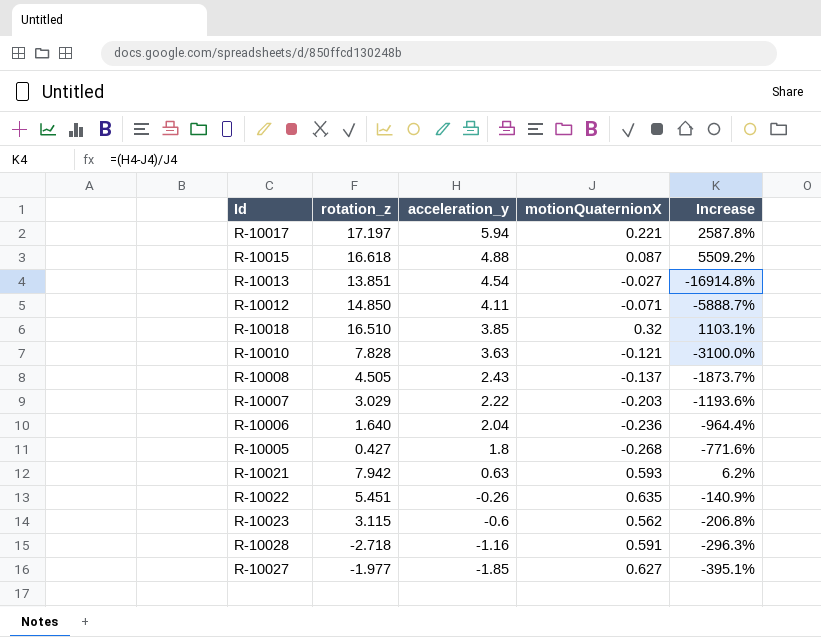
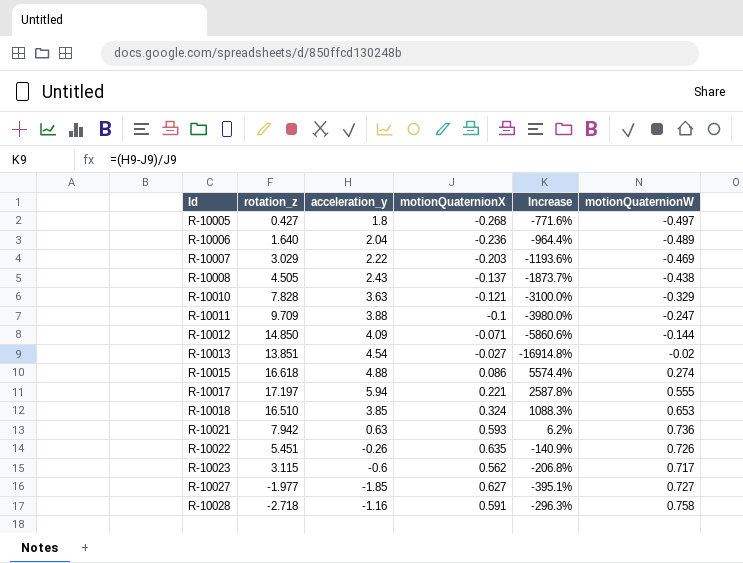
row order: acceleration_y descending -> Id ascending
column motionQuaternionW | position: none -> 6
row R-10011: none -> 9.709 | 3.88 | -0.1 | -3980.0% | -0.247
R-10012 | acceleration_y: 4.11 -> 4.09
R-10012 | Increase: -5888.7% -> -5860.6%
R-10015 | motionQuaternionX: 0.087 -> 0.086
R-10015 | Increase: 5509.2% -> 5574.4%
R-10018 | motionQuaternionX: 0.32 -> 0.324
R-10018 | Increase: 1103.1% -> 1088.3%

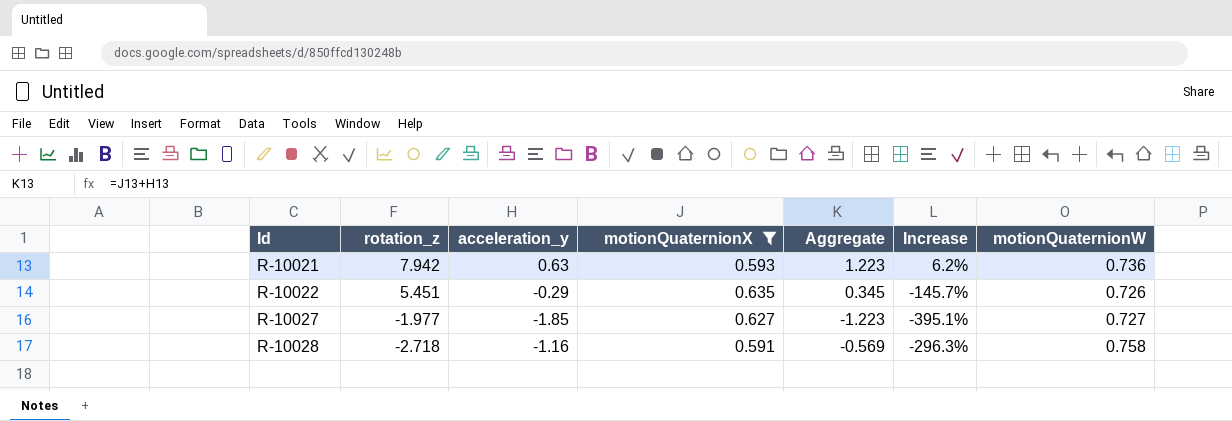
filter: none -> motionQuaternionX >= 0.591
column Aggregate | formula: none -> [acceleration_y] + [motionQuaternionX]
R-10022 | acceleration_y: -0.26 -> -0.29
R-10022 | Increase: -140.9% -> -145.7%

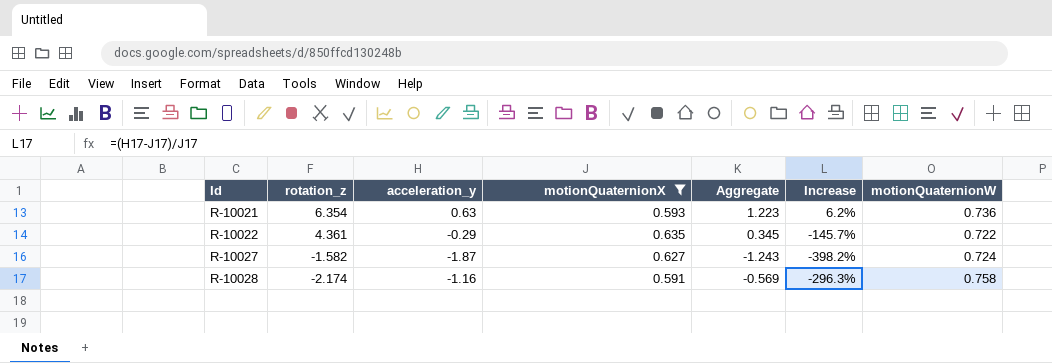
R-10021 | rotation_z: 7.942 -> 6.354
R-10022 | rotation_z: 5.451 -> 4.361
R-10022 | motionQuaternionW: 0.726 -> 0.722
R-10027 | rotation_z: -1.977 -> -1.582
R-10027 | acceleration_y: -1.85 -> -1.87
R-10027 | Aggregate: -1.223 -> -1.243
R-10027 | Increase: -395.1% -> -398.2%
R-10027 | motionQuaternionW: 0.727 -> 0.724
R-10028 | rotation_z: -2.718 -> -2.174

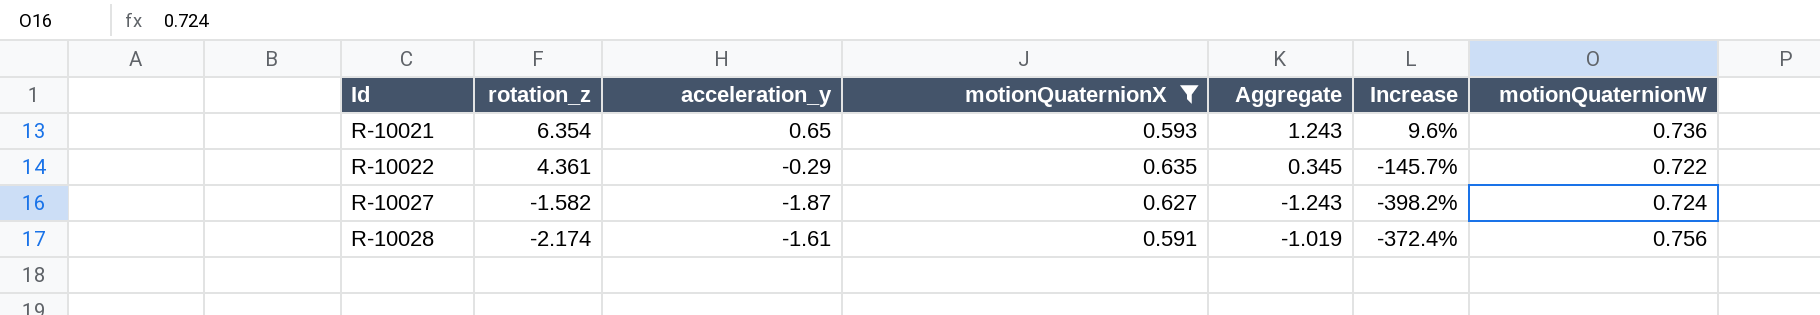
R-10021 | acceleration_y: 0.63 -> 0.65
R-10021 | Aggregate: 1.223 -> 1.243
R-10021 | Increase: 6.2% -> 9.6%
R-10028 | acceleration_y: -1.16 -> -1.61
R-10028 | Aggregate: -0.569 -> -1.019
R-10028 | Increase: -296.3% -> -372.4%
R-10028 | motionQuaternionW: 0.758 -> 0.756

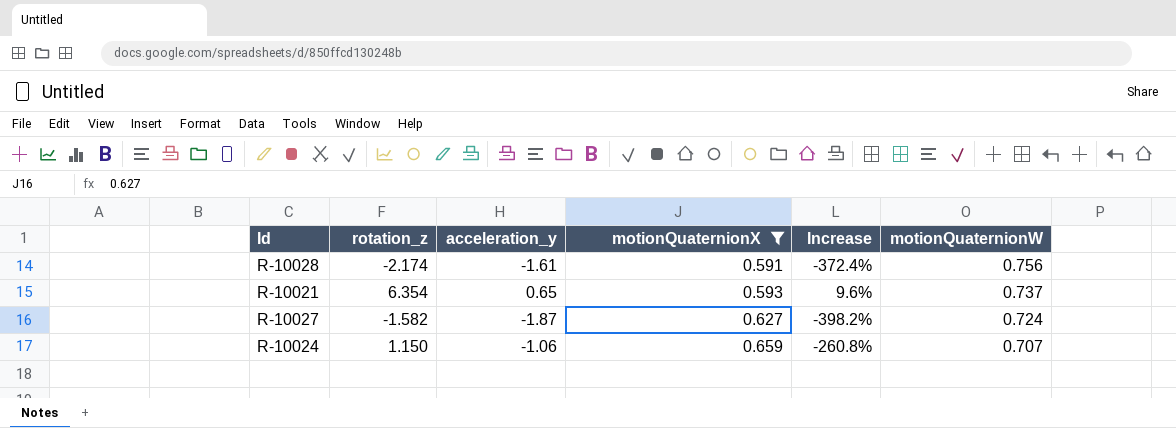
row order: Id ascending -> motionQuaternionX ascending
column Aggregate | formula: [acceleration_y] + [motionQuaternionX] -> none
row R-10022: 4.361 | -0.29 | 0.635 | 0.345 | -145.7% | 0.722 -> none
R-10021 | motionQuaternionW: 0.736 -> 0.737
row R-10024: none -> 1.150 | -1.06 | 0.659 | -260.8% | 0.707

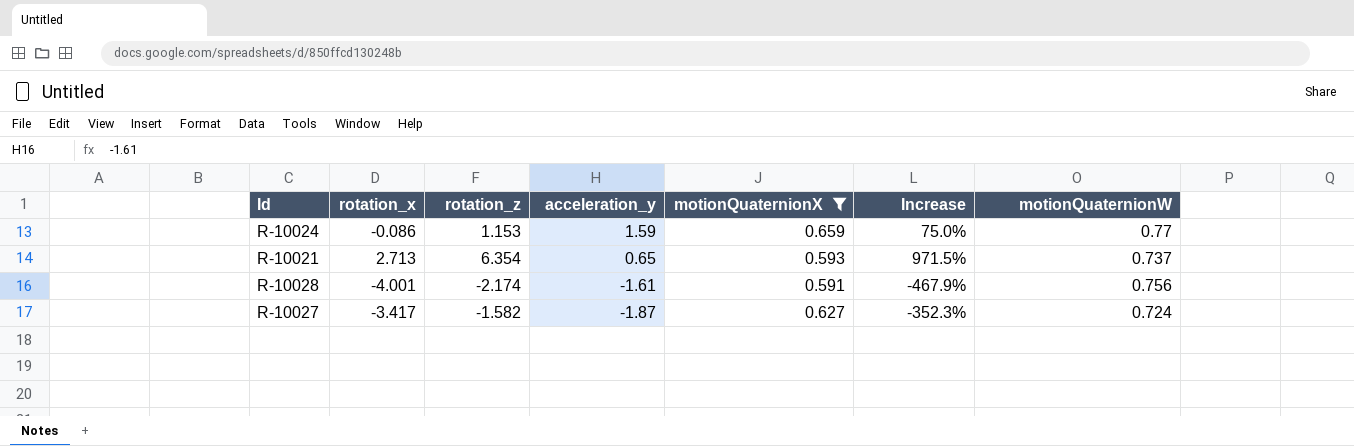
row order: motionQuaternionX ascending -> acceleration_y descending
column rotation_x | position: none -> 2
column Increase | formula: ([acceleration_y] - [motionQuaternionX]) / [motionQuaternionX] -> ([rotation_z] - [motionQuaternionX]) / [motionQuaternionX]
R-10024 | rotation_z: 1.150 -> 1.153
R-10024 | acceleration_y: -1.06 -> 1.59
R-10024 | motionQuaternionW: 0.707 -> 0.77

